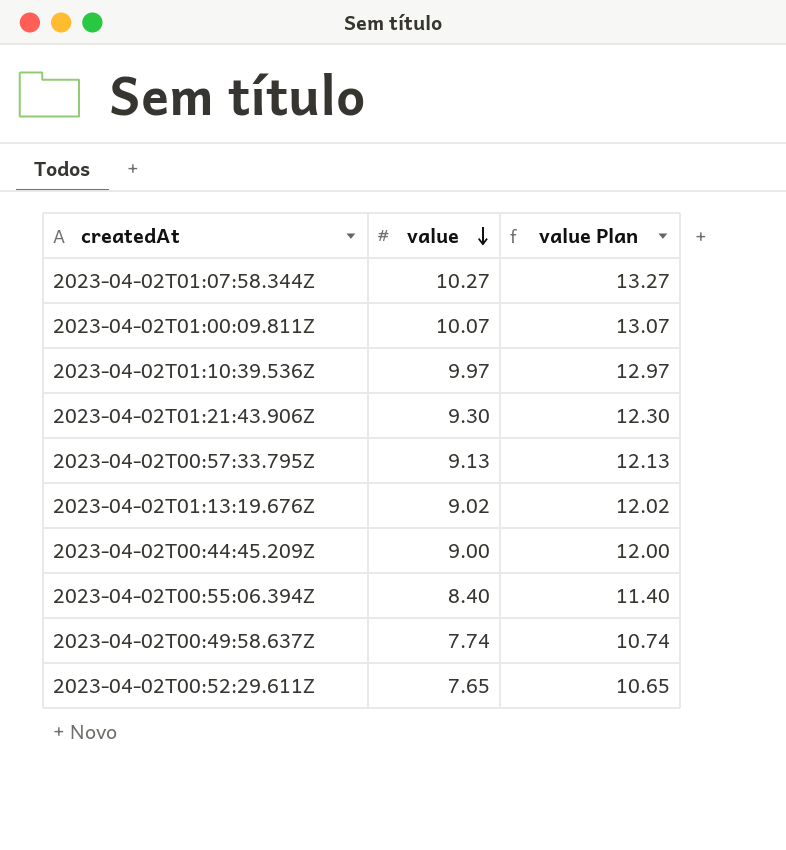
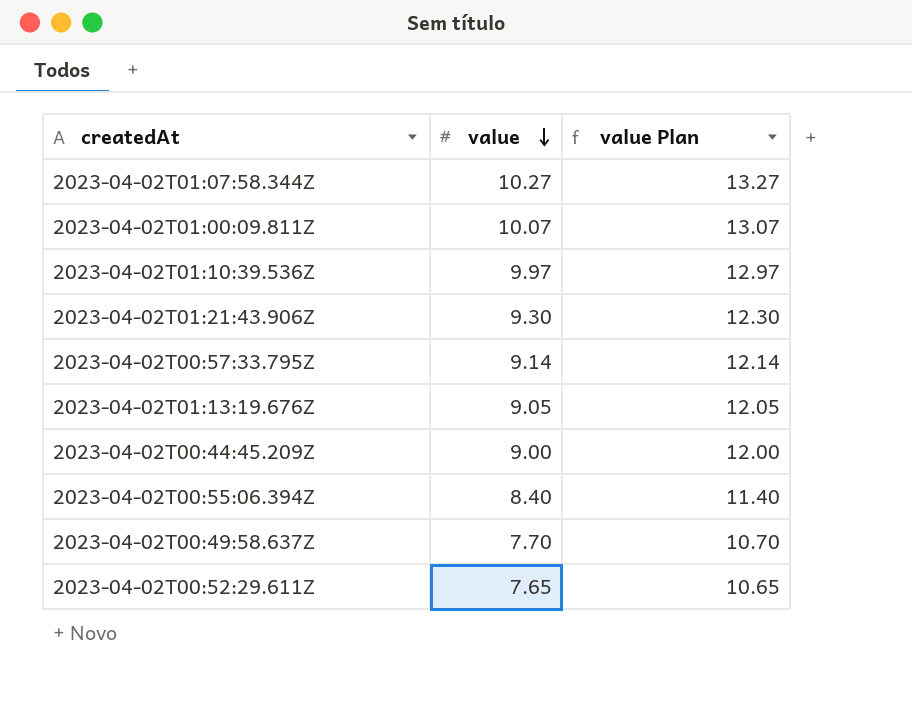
2023-04-02T00:57:33.795Z | value: 9.13 -> 9.14
2023-04-02T00:57:33.795Z | value Plan: 12.13 -> 12.14
2023-04-02T01:13:19.676Z | value: 9.02 -> 9.05
2023-04-02T01:13:19.676Z | value Plan: 12.02 -> 12.05
2023-04-02T00:49:58.637Z | value: 7.74 -> 7.70
2023-04-02T00:49:58.637Z | value Plan: 10.74 -> 10.70

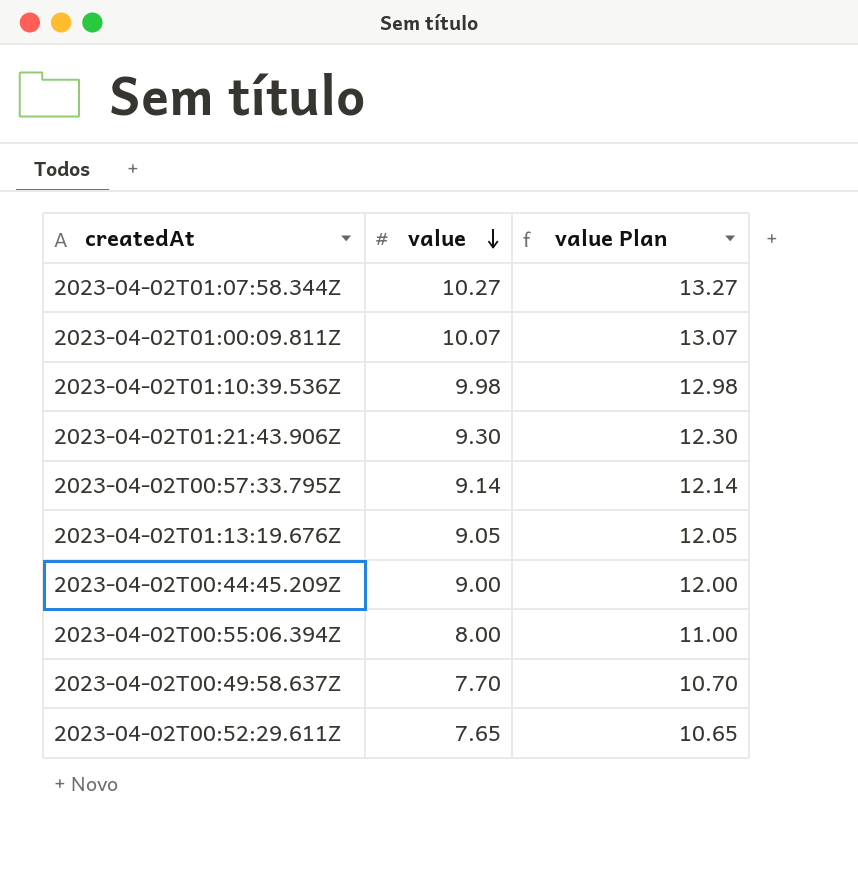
2023-04-02T01:10:39.536Z | value: 9.97 -> 9.98
2023-04-02T01:10:39.536Z | value Plan: 12.97 -> 12.98
2023-04-02T00:55:06.394Z | value: 8.40 -> 8.00
2023-04-02T00:55:06.394Z | value Plan: 11.40 -> 11.00

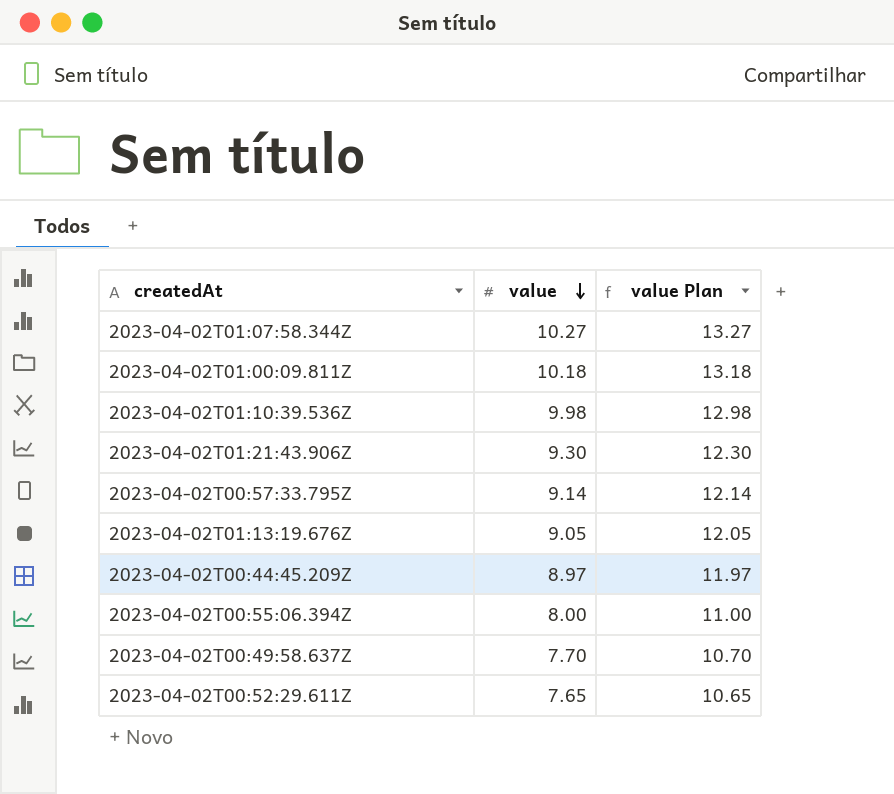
2023-04-02T01:00:09.811Z | value: 10.07 -> 10.18
2023-04-02T01:00:09.811Z | value Plan: 13.07 -> 13.18
2023-04-02T00:44:45.209Z | value: 9.00 -> 8.97
2023-04-02T00:44:45.209Z | value Plan: 12.00 -> 11.97

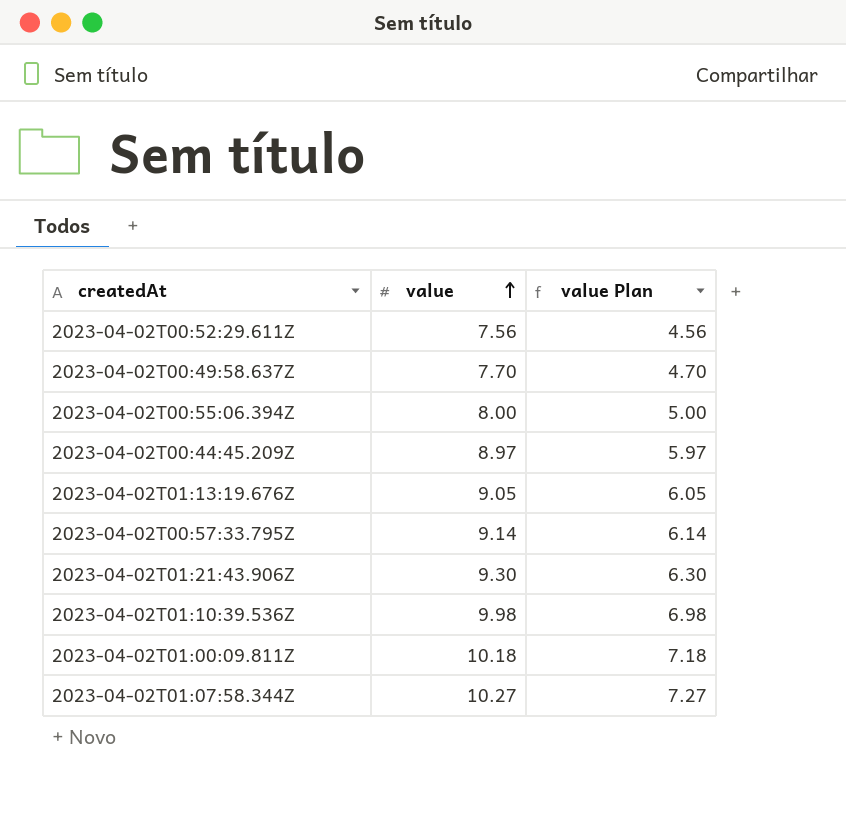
row order: value descending -> value ascending
column value Plan | formula: [value] + 3 -> [value] - 3
2023-04-02T00:52:29.611Z | value: 7.65 -> 7.56

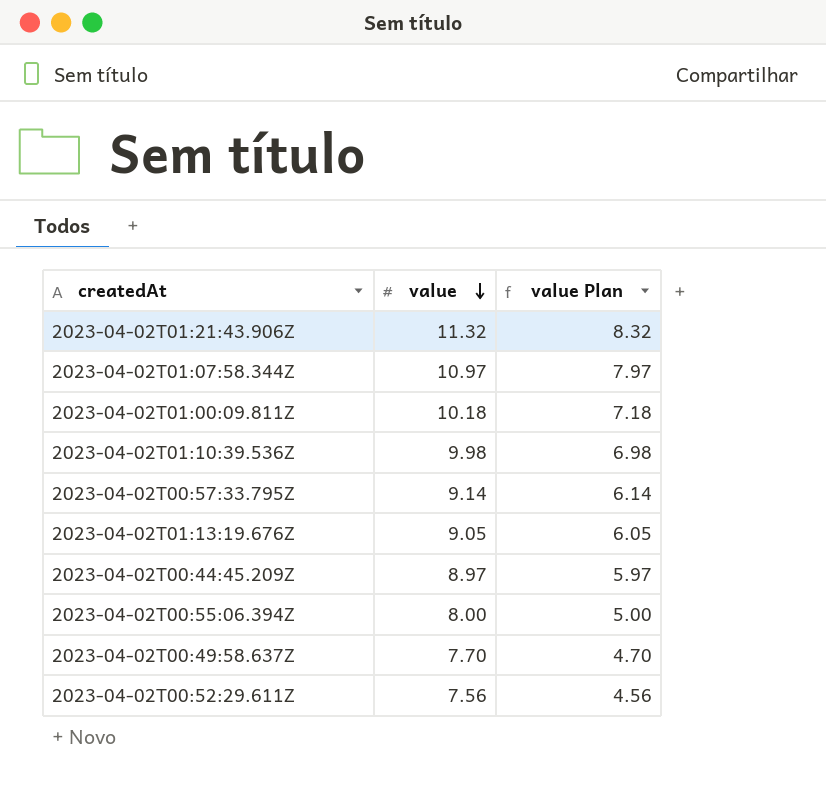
row order: value ascending -> value descending
2023-04-02T01:21:43.906Z | value: 9.30 -> 11.32
2023-04-02T01:21:43.906Z | value Plan: 6.30 -> 8.32
2023-04-02T01:07:58.344Z | value: 10.27 -> 10.97
2023-04-02T01:07:58.344Z | value Plan: 7.27 -> 7.97

